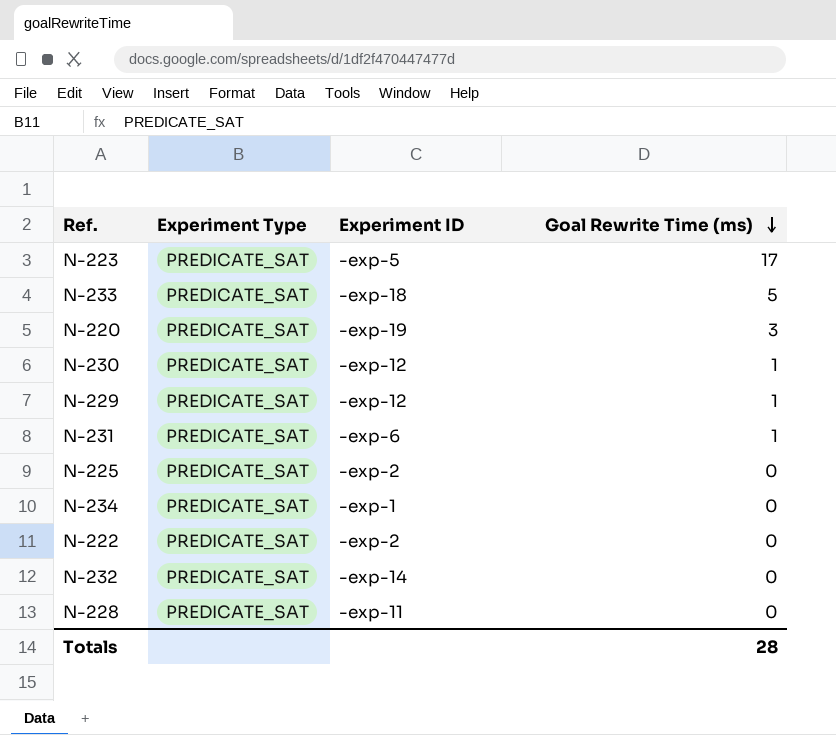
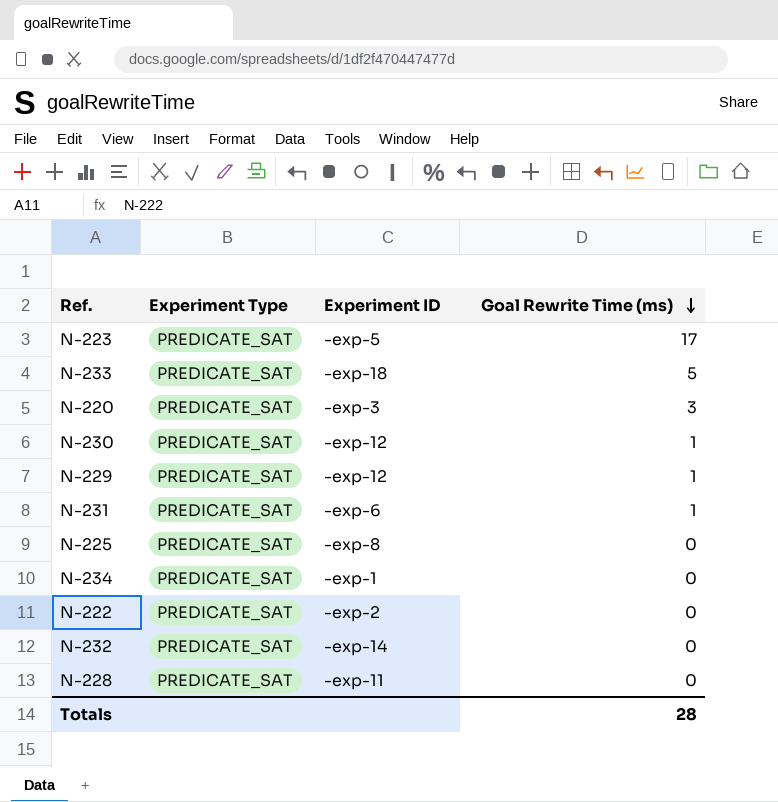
N-220 | Experiment ID: -exp-19 -> -exp-3
N-225 | Experiment ID: -exp-2 -> -exp-8

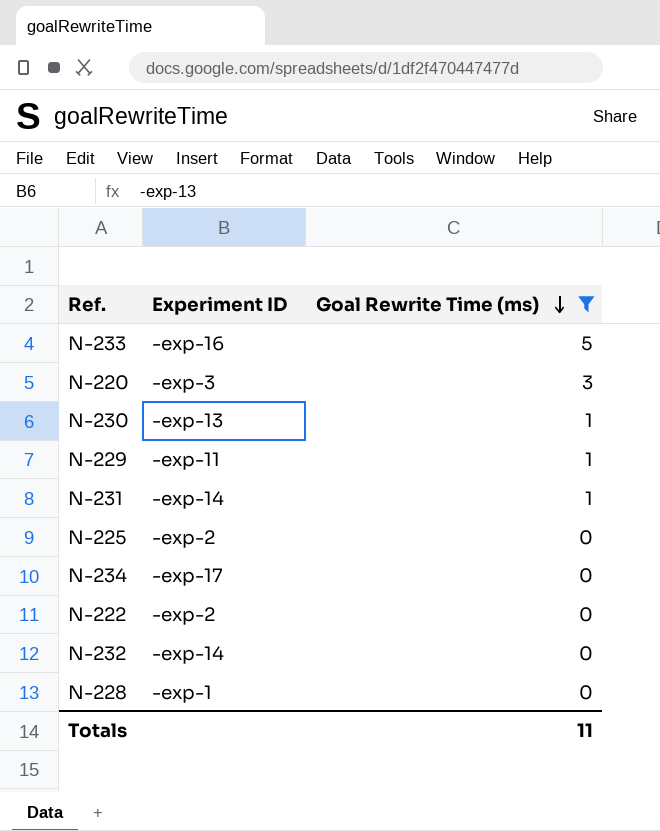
filter: none -> Goal Rewrite Time (ms) != 17
column Experiment Type | position: 2 -> none
N-233 | Experiment ID: -exp-18 -> -exp-16
N-230 | Experiment ID: -exp-12 -> -exp-13
N-229 | Experiment ID: -exp-12 -> -exp-11
N-231 | Experiment ID: -exp-6 -> -exp-14
N-225 | Experiment ID: -exp-8 -> -exp-2
N-234 | Experiment ID: -exp-1 -> -exp-17
N-228 | Experiment ID: -exp-11 -> -exp-1
Totals | Goal Rewrite Time (ms): 28 -> 11

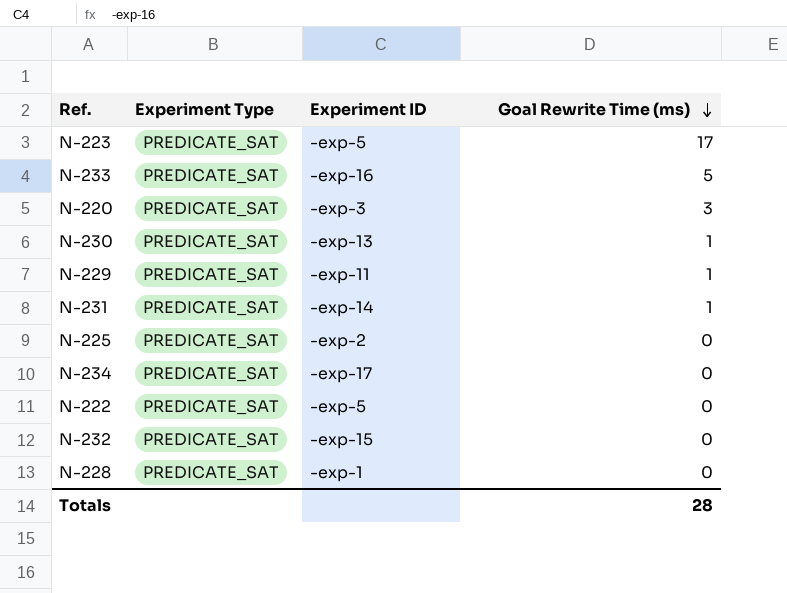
filter: Goal Rewrite Time (ms) != 17 -> none
column Experiment Type | position: none -> 2
N-222 | Experiment ID: -exp-2 -> -exp-5
N-232 | Experiment ID: -exp-14 -> -exp-15
Totals | Goal Rewrite Time (ms): 11 -> 28

